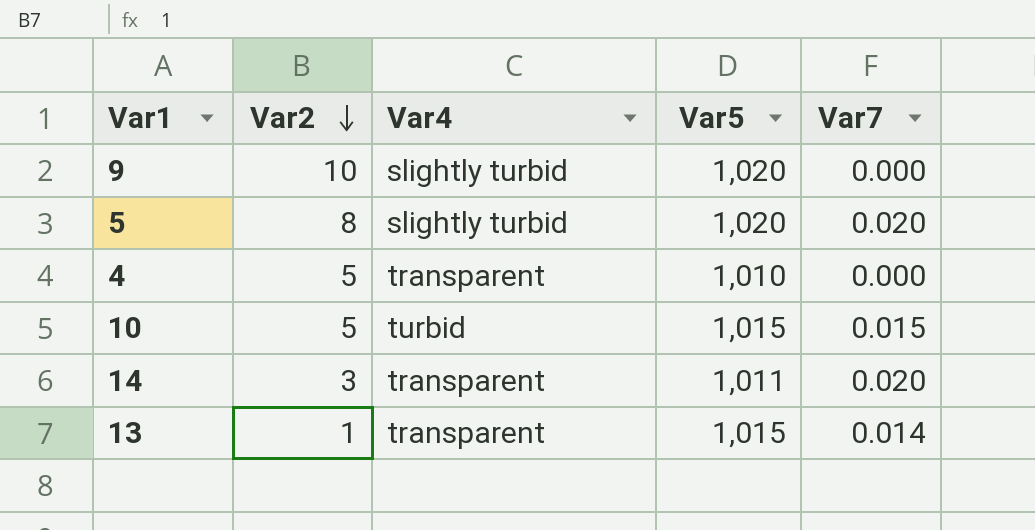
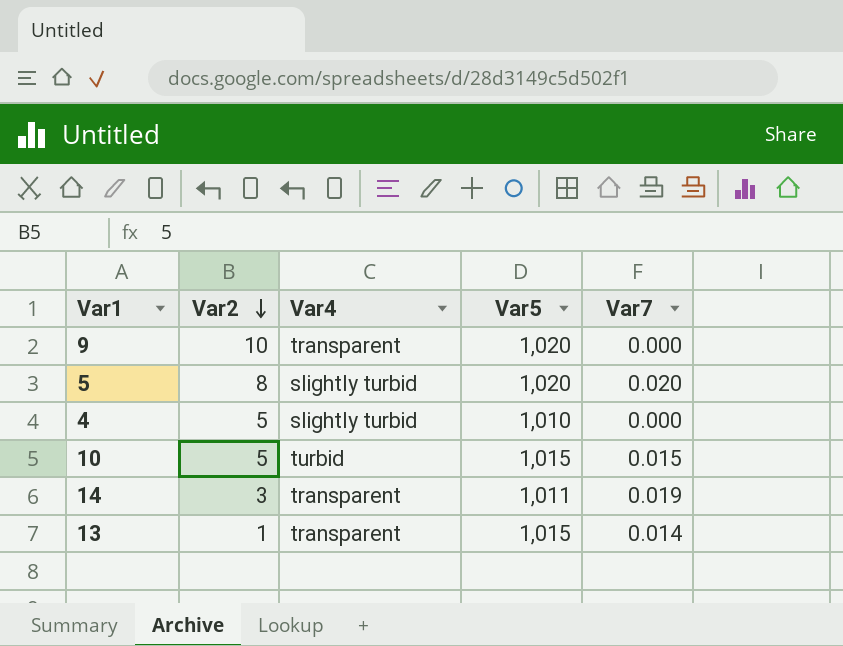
9 | Var4: slightly turbid -> transparent
4 | Var4: transparent -> slightly turbid
14 | Var7: 0.020 -> 0.019

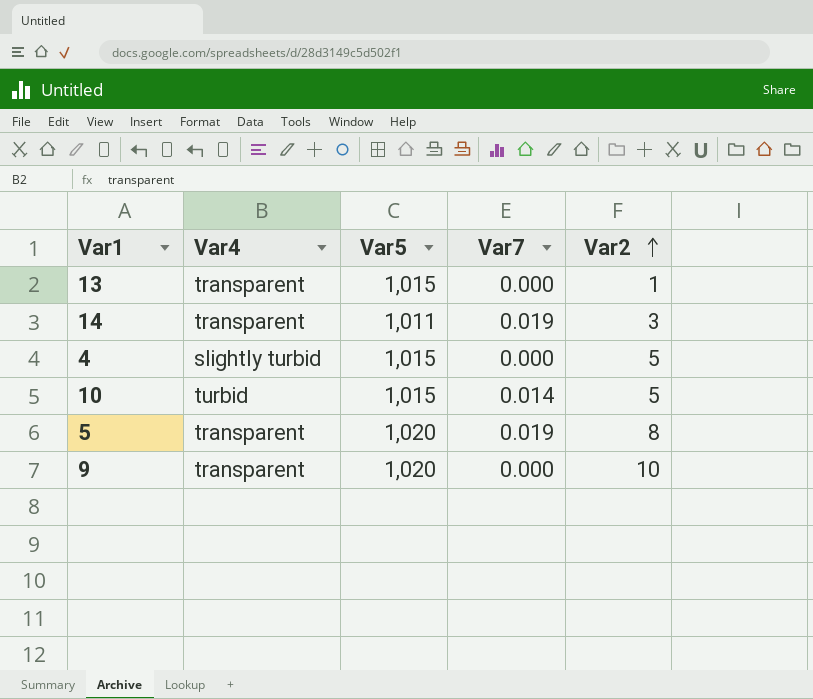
row order: Var2 descending -> Var2 ascending
column Var2 | position: 2 -> 5
13 | Var7: 0.014 -> 0.000
4 | Var5: 1,010 -> 1,015
10 | Var7: 0.015 -> 0.014
5 | Var4: slightly turbid -> transparent
5 | Var7: 0.020 -> 0.019

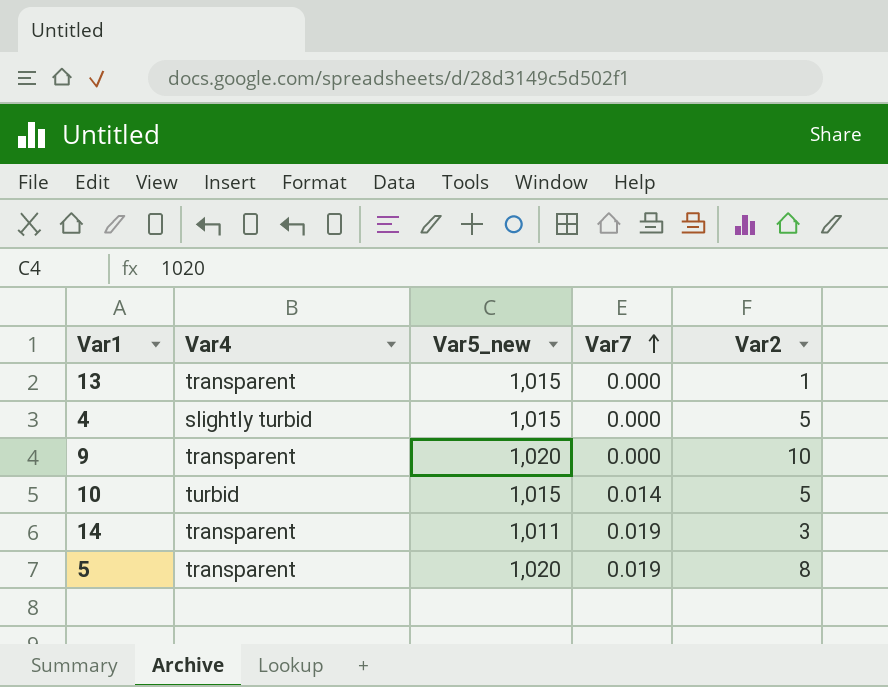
row order: Var2 ascending -> Var7 ascending
column name: Var5 -> Var5_new

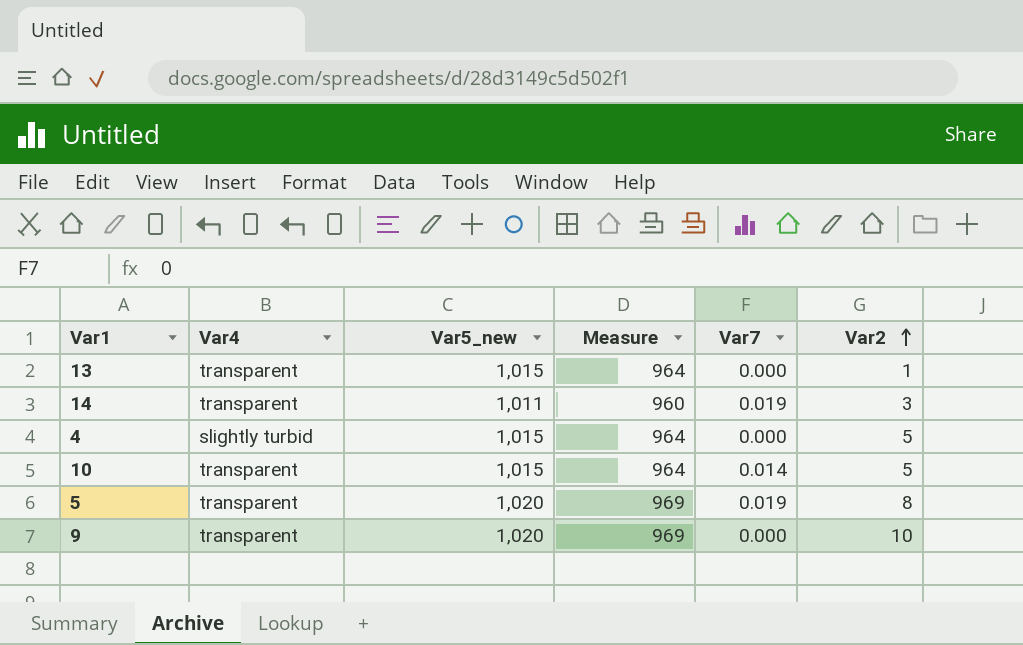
row order: Var7 ascending -> Var2 ascending
column Measure | formula: none -> [Var5_new] * 0.95
10 | Var4: turbid -> transparent

